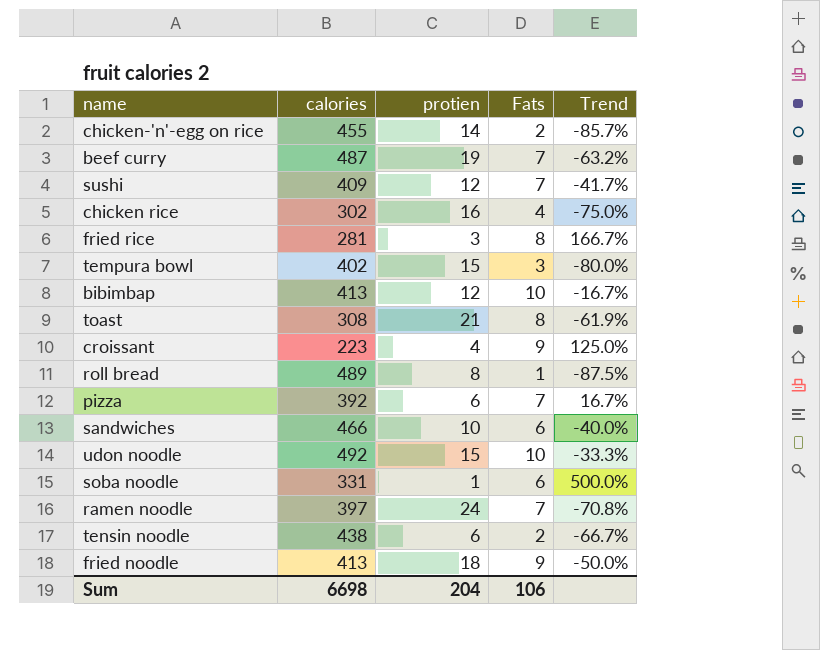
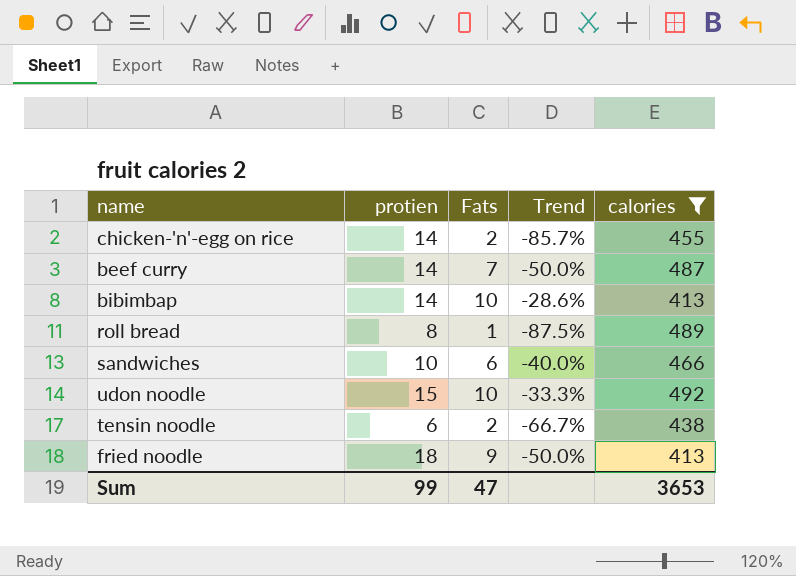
filter: none -> calories >= 413
column calories | position: 2 -> 5
beef curry | protien: 19 -> 14
beef curry | Trend: -63.2% -> -50.0%
bibimbap | protien: 12 -> 14
bibimbap | Trend: -16.7% -> -28.6%
Sum | protien: 204 -> 99
Sum | Fats: 106 -> 47
Sum | calories: 6698 -> 3653

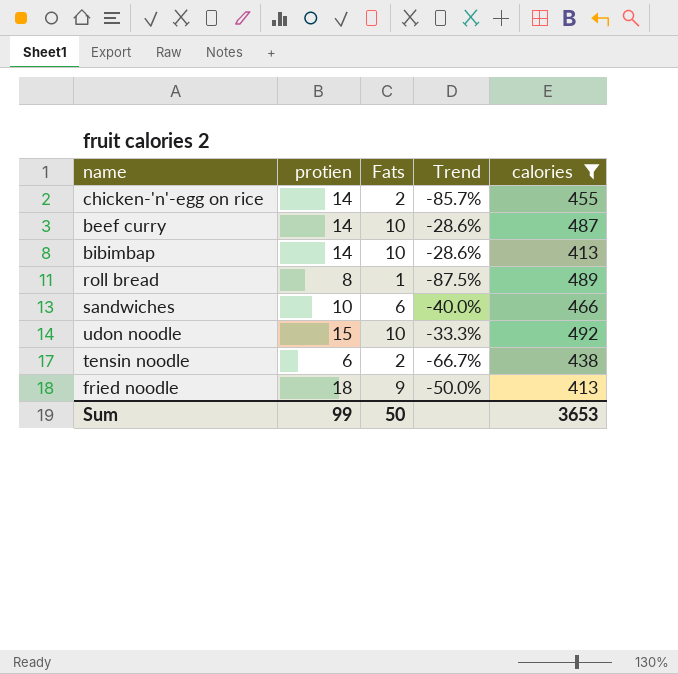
beef curry | Fats: 7 -> 10
beef curry | Trend: -50.0% -> -28.6%
Sum | Fats: 47 -> 50

